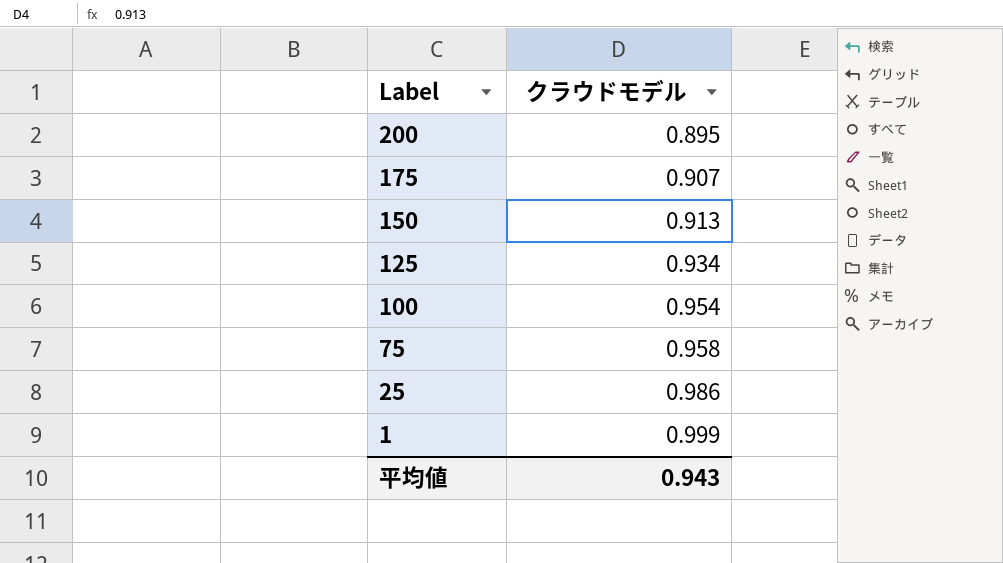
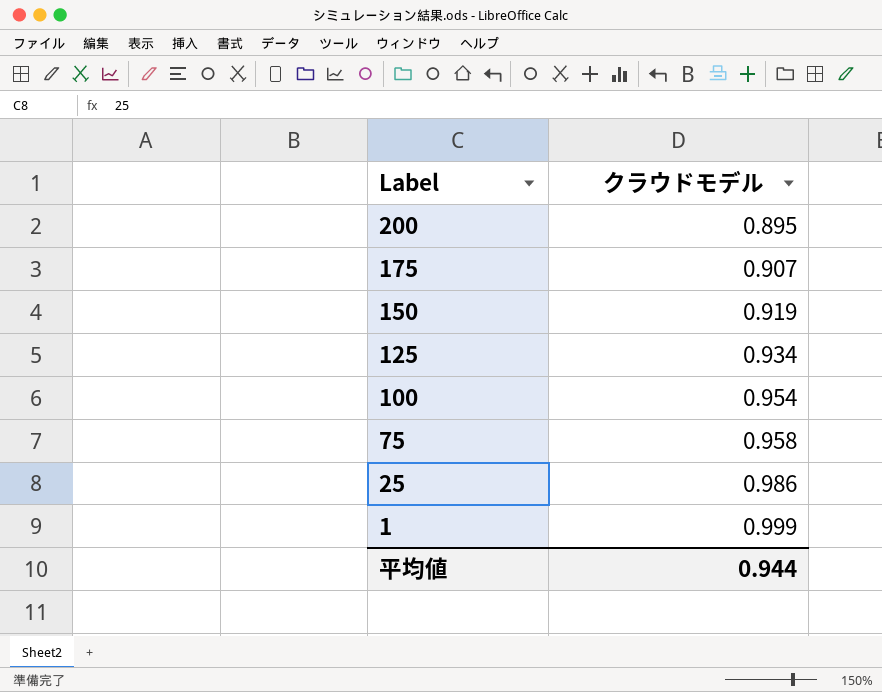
150 | クラウドモデル: 0.913 -> 0.919
平均値 | クラウドモデル: 0.943 -> 0.944

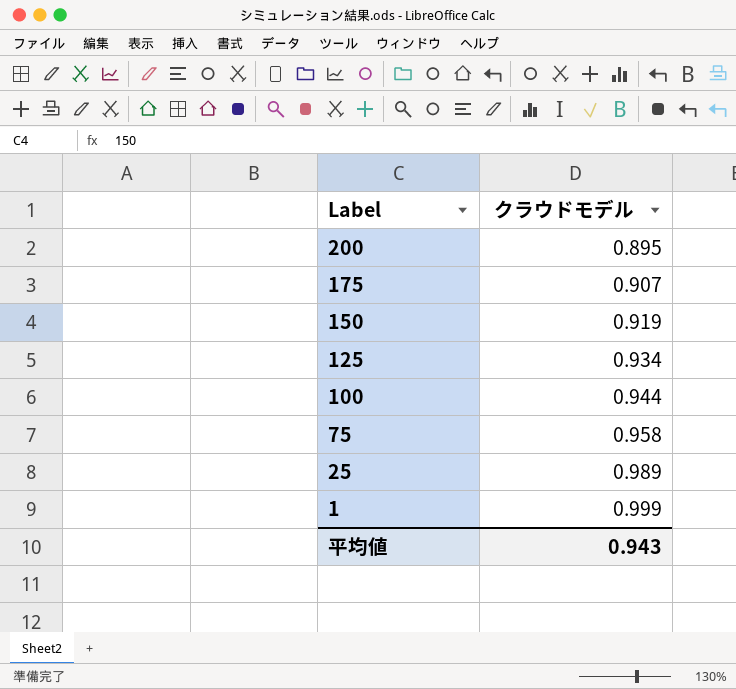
100 | クラウドモデル: 0.954 -> 0.944
25 | クラウドモデル: 0.986 -> 0.989
平均値 | クラウドモデル: 0.944 -> 0.943

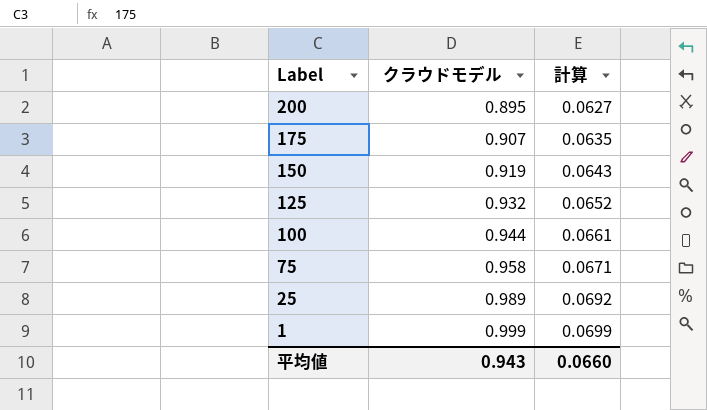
column 計算 | formula: none -> [クラウドモデル] * 0.07
125 | クラウドモデル: 0.934 -> 0.932

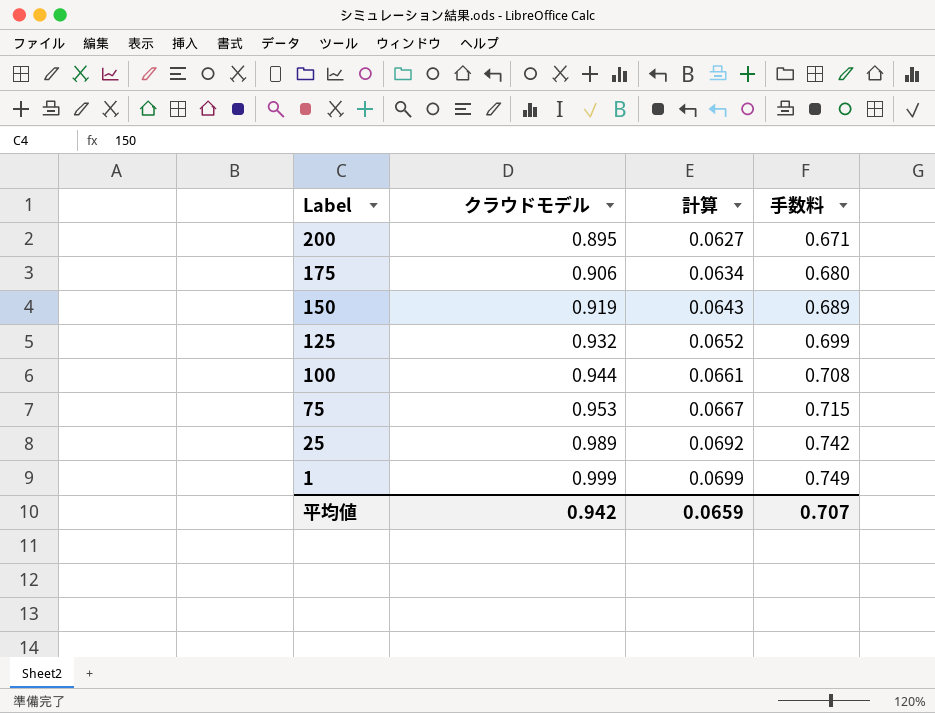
column 手数料 | formula: none -> [クラウドモデル] * 0.75
175 | クラウドモデル: 0.907 -> 0.906
175 | 計算: 0.0635 -> 0.0634
75 | クラウドモデル: 0.958 -> 0.953
75 | 計算: 0.0671 -> 0.0667
平均値 | クラウドモデル: 0.943 -> 0.942
平均値 | 計算: 0.0660 -> 0.0659

